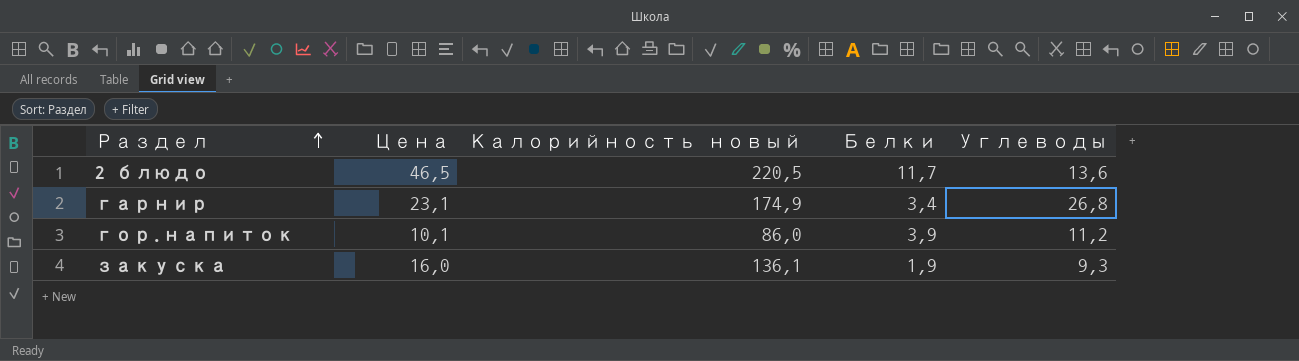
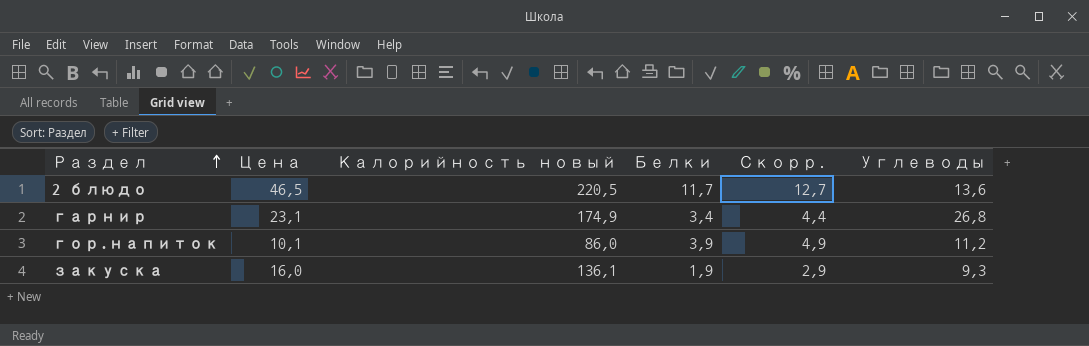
column Скорр. | formula: none -> [Белки] + 1

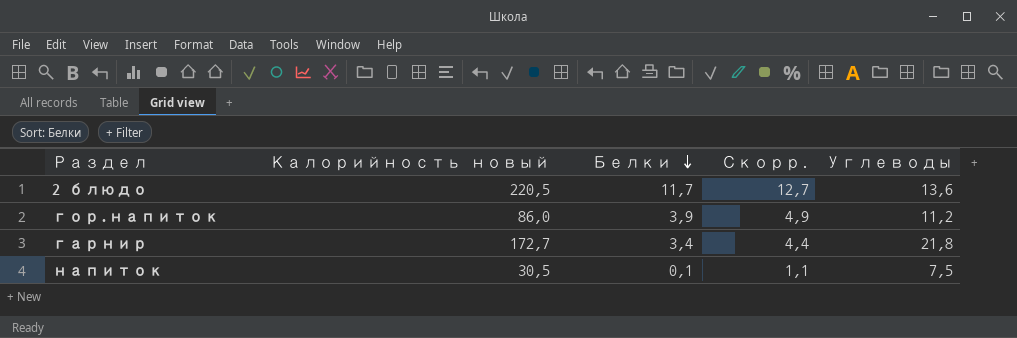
row order: Раздел ascending -> Белки descending
column Цена | position: 2 -> none
row закуска: 16,0 | 136,1 | 1,9 | 2,9 | 9,3 -> none
гарнир | Калорийность новый: 174,9 -> 172,7
гарнир | Углеводы: 26,8 -> 21,8
row напиток: none -> 30,5 | 0,1 | 1,1 | 7,5

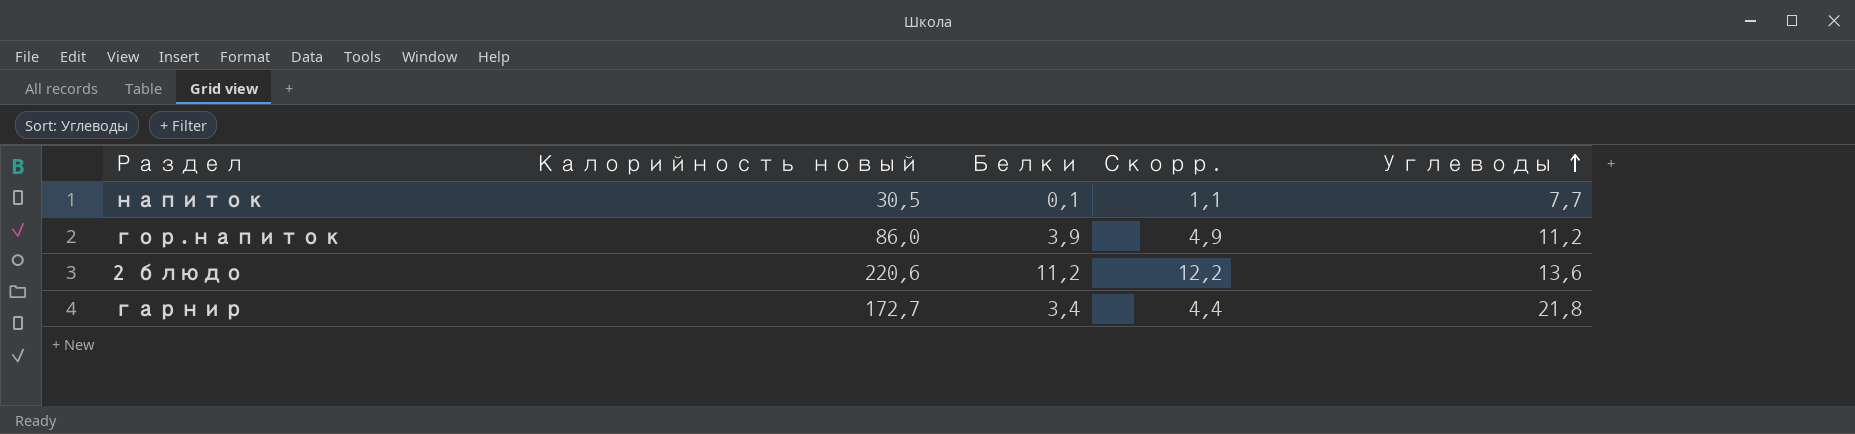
row order: Белки descending -> Углеводы ascending
напиток | Углеводы: 7,5 -> 7,7
2 блюдо | Калорийность новый: 220,5 -> 220,6
2 блюдо | Белки: 11,7 -> 11,2
2 блюдо | Скорр.: 12,7 -> 12,2

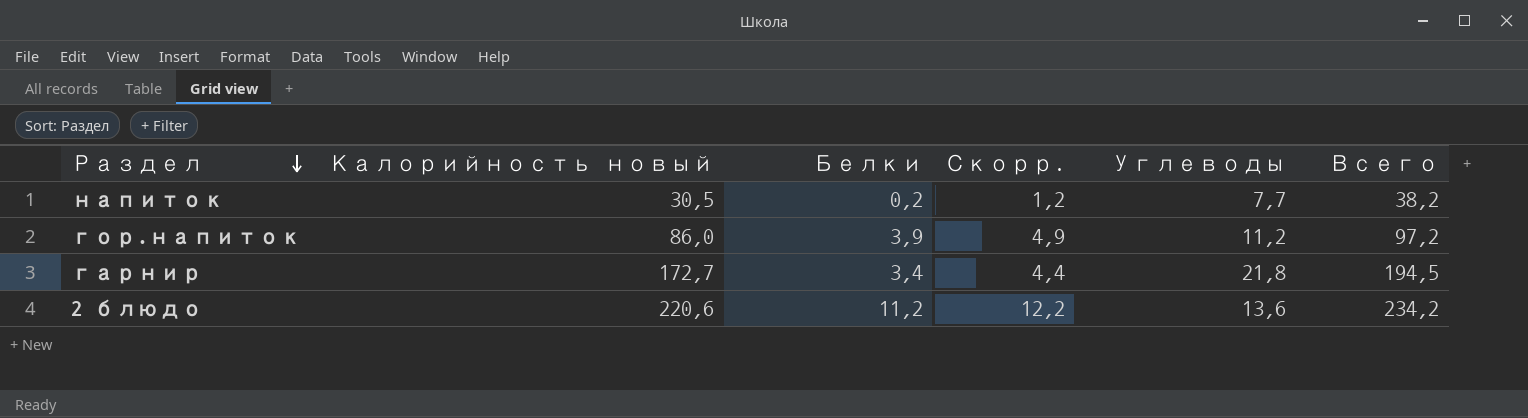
row order: Углеводы ascending -> Раздел descending
column Всего | formula: none -> [Калорийность новый] + [Углеводы]
напиток | Белки: 0,1 -> 0,2
напиток | Скорр.: 1,1 -> 1,2

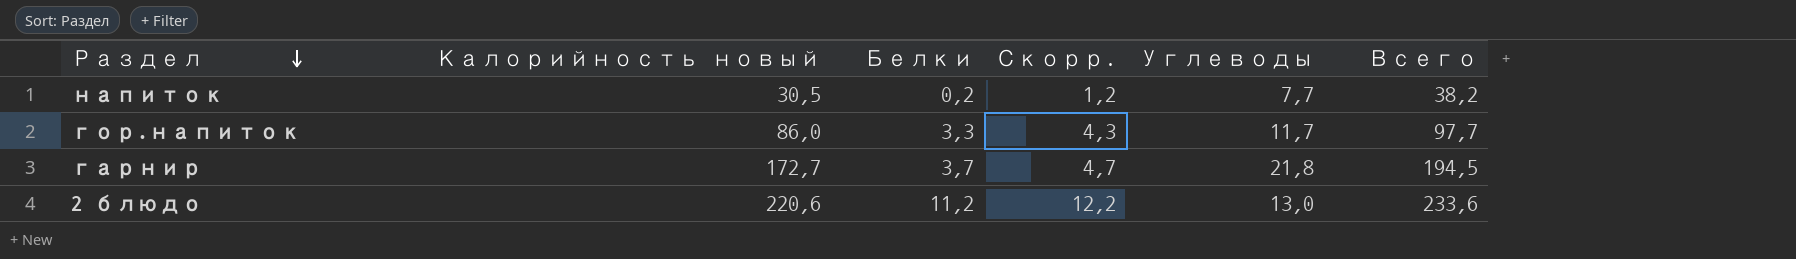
гор.напиток | Белки: 3,9 -> 3,3
гор.напиток | Скорр.: 4,9 -> 4,3
гор.напиток | Углеводы: 11,2 -> 11,7
гор.напиток | Всего: 97,2 -> 97,7
гарнир | Белки: 3,4 -> 3,7
гарнир | Скорр.: 4,4 -> 4,7
2 блюдо | Углеводы: 13,6 -> 13,0
2 блюдо | Всего: 234,2 -> 233,6

